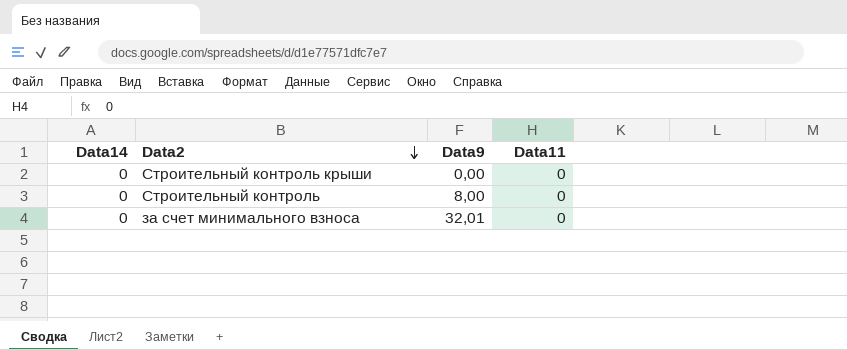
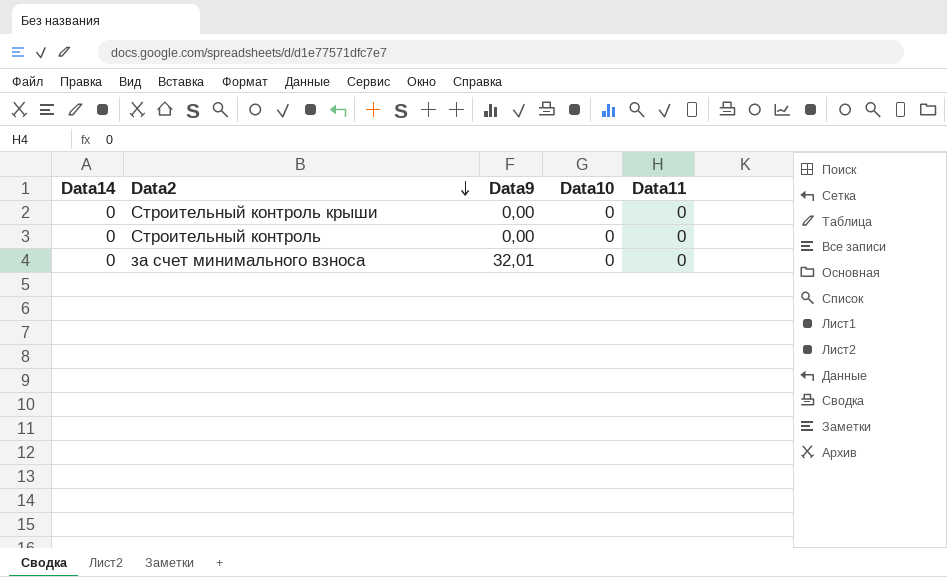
column Data10 | position: none -> 4
Строительный контроль | Data9: 8,00 -> 0,00

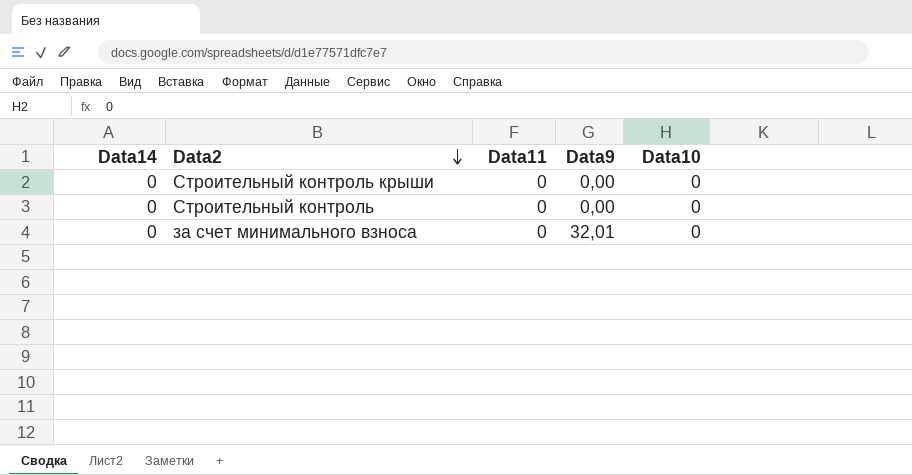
column Data11 | position: 5 -> 3

